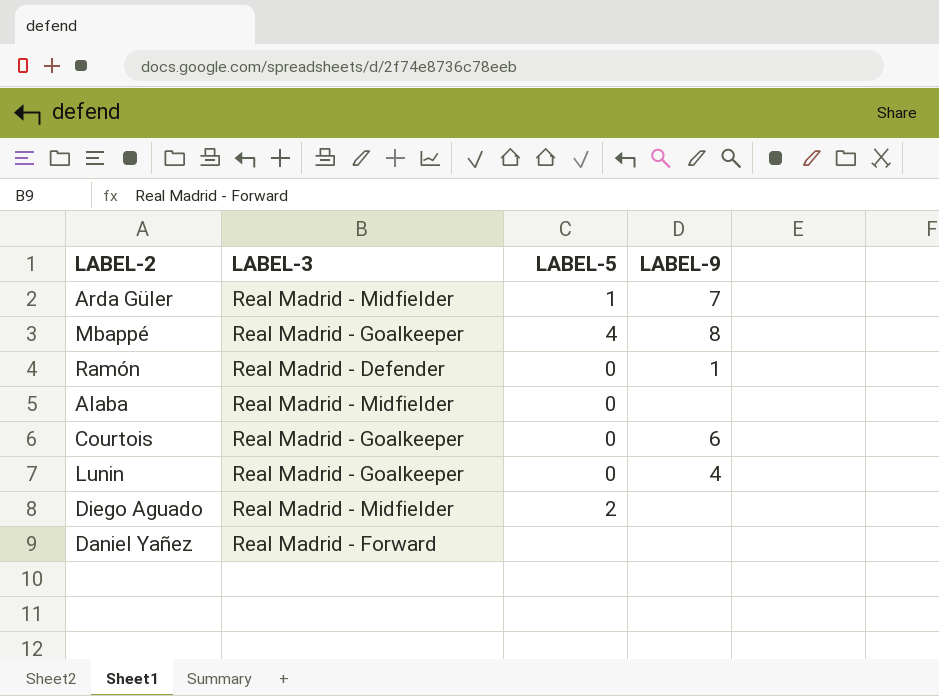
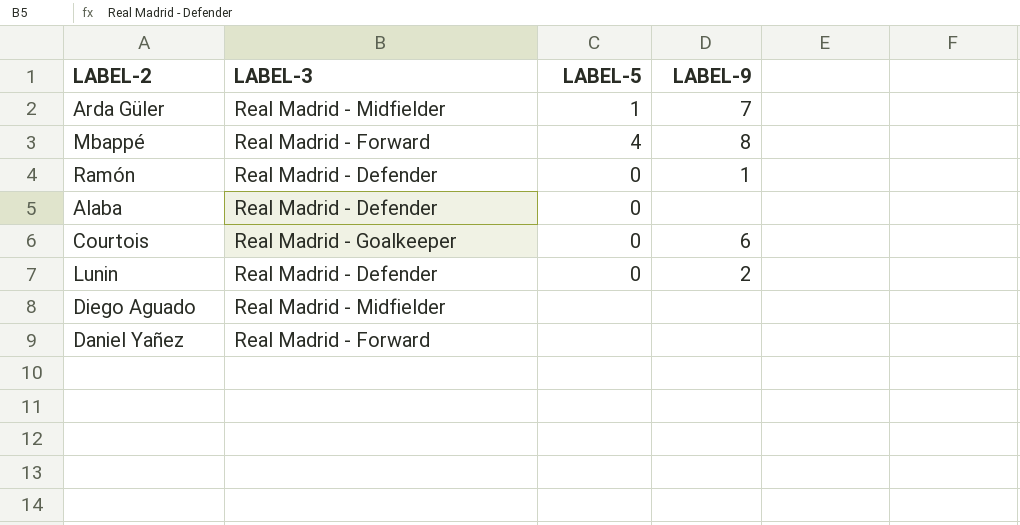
Mbappé | LABEL-3: Real Madrid - Goalkeeper -> Real Madrid - Forward
Alaba | LABEL-3: Real Madrid - Midfielder -> Real Madrid - Defender
Lunin | LABEL-3: Real Madrid - Goalkeeper -> Real Madrid - Defender
Lunin | LABEL-9: 4 -> 2
Diego Aguado | LABEL-5: 2 -> none

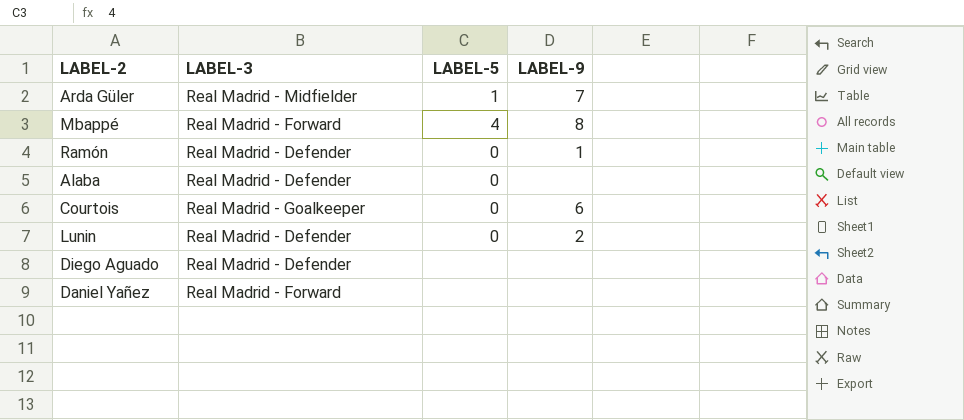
Diego Aguado | LABEL-3: Real Madrid - Midfielder -> Real Madrid - Defender

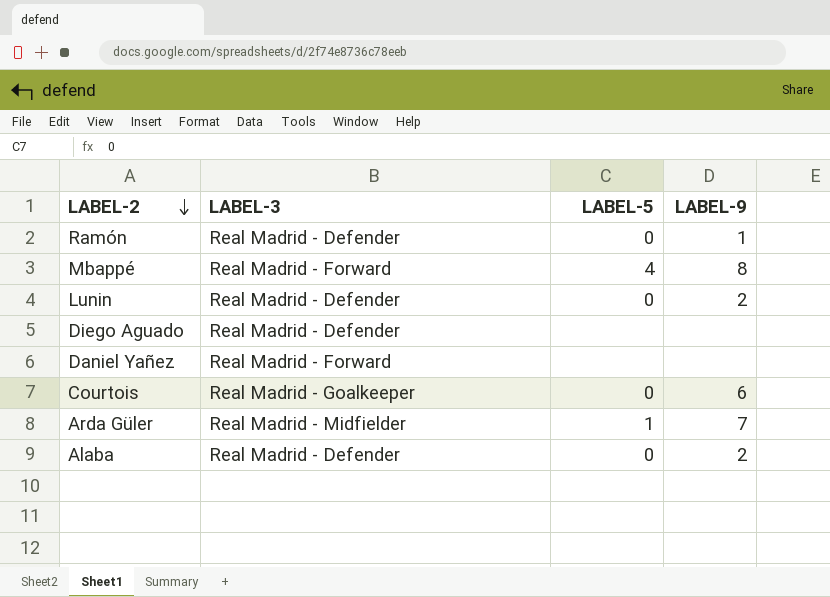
row order: none -> LABEL-2 descending
Alaba | LABEL-9: none -> 2

